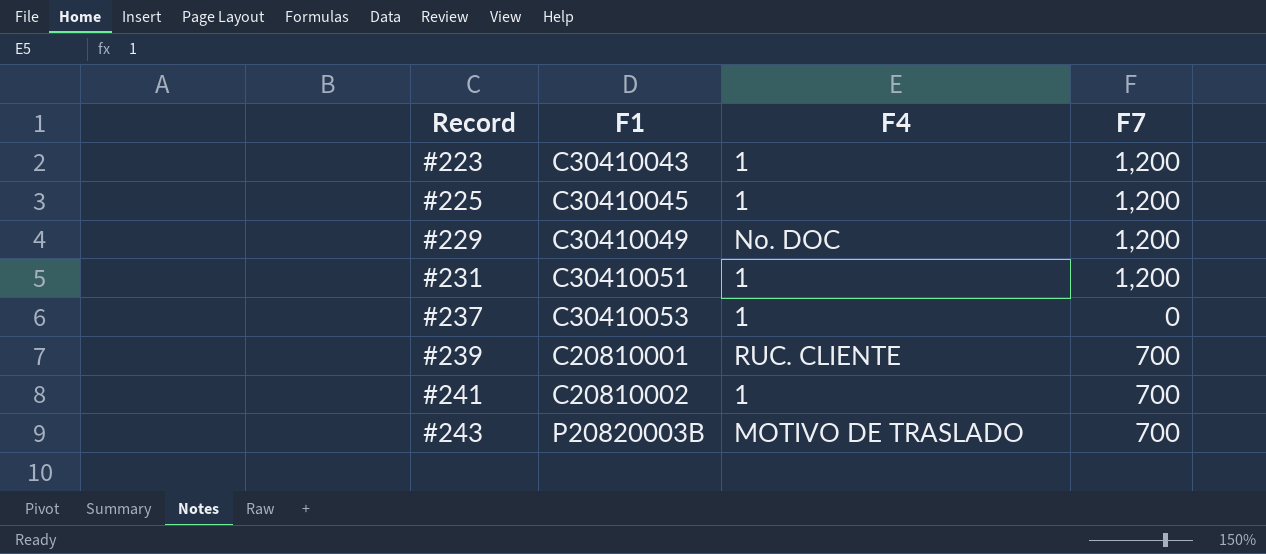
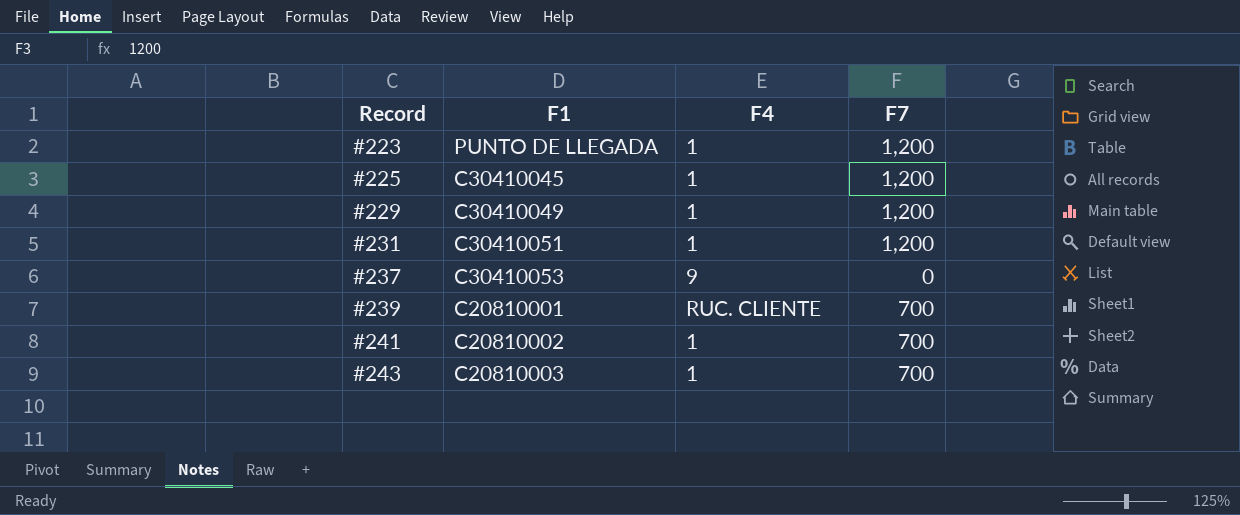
#223 | F1: C30410043 -> PUNTO DE LLEGADA
#229 | F4: No. DOC -> 1
#237 | F4: 1 -> 9
#243 | F1: P20820003B -> C20810003
#243 | F4: MOTIVO DE TRASLADO -> 1

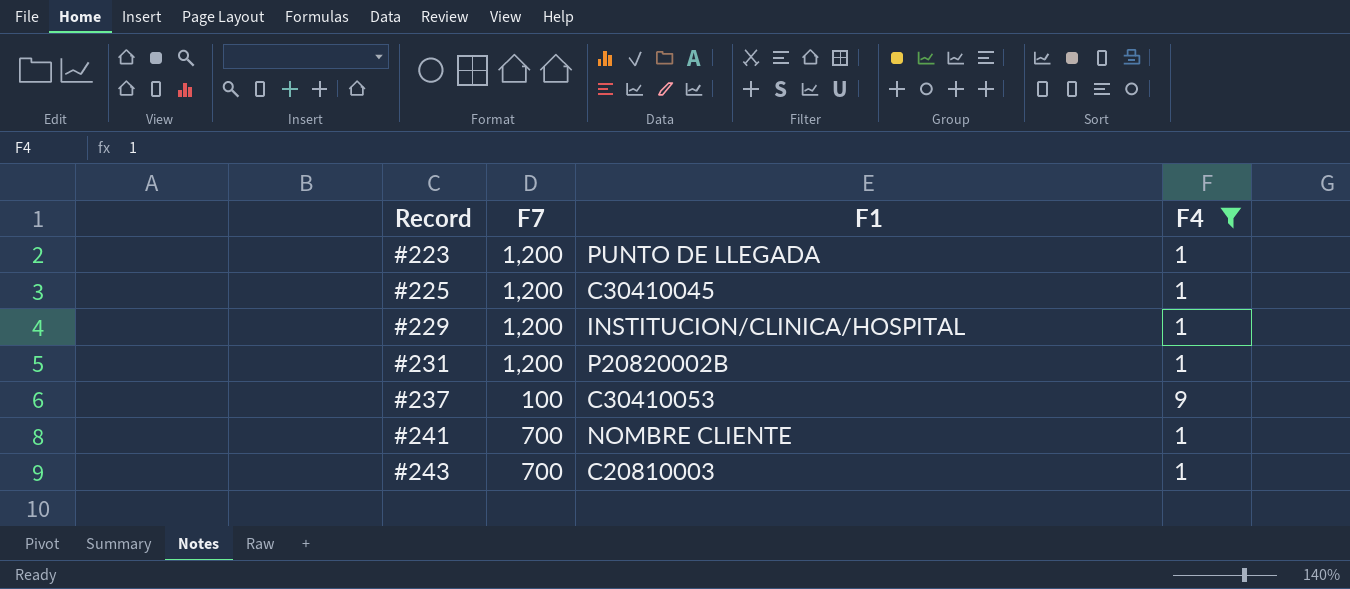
filter: none -> F4 != RUC. CLIENTE
column F7 | position: 4 -> 2
#229 | F1: C30410049 -> INSTITUCION/CLINICA/HOSPITAL
#231 | F1: C30410051 -> P20820002B
#237 | F7: 0 -> 100
#241 | F1: C20810002 -> NOMBRE CLIENTE

